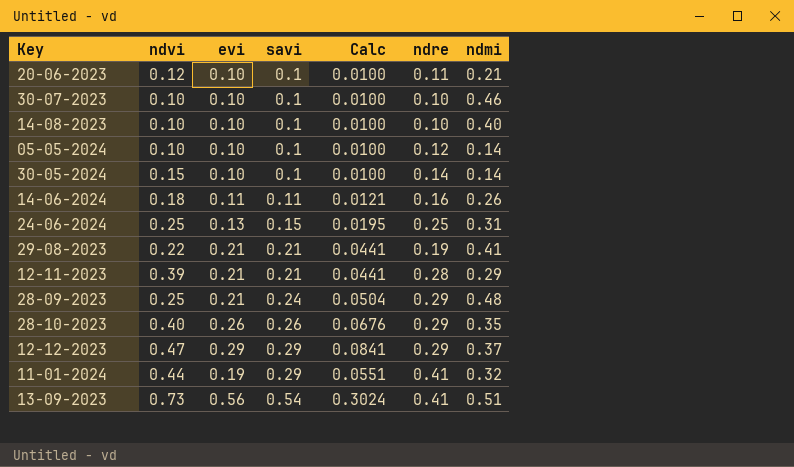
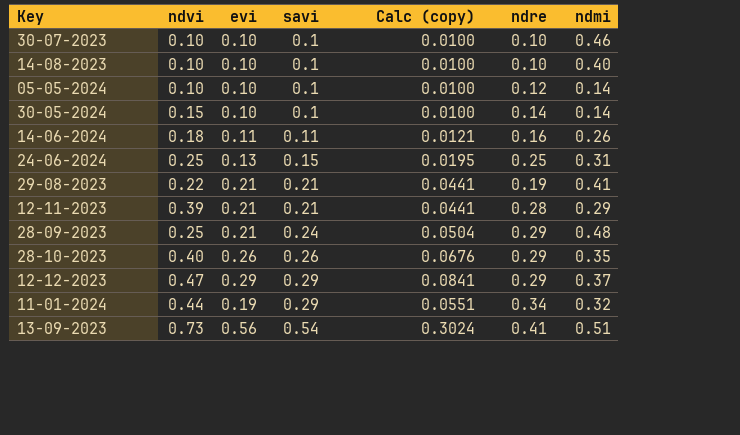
column name: Calc -> Calc (copy)
row 20-06-2023: 0.12 | 0.10 | 0.1 | 0.0100 | 0.11 | 0.21 -> none
11-01-2024 | ndre: 0.41 -> 0.34

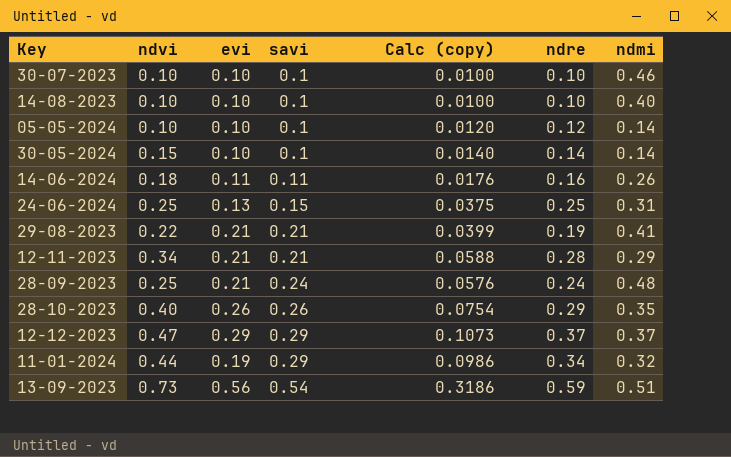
column Calc (copy) | formula: [evi] * [savi] -> [savi] * [ndre]
12-11-2023 | ndvi: 0.39 -> 0.34
28-09-2023 | ndre: 0.29 -> 0.24
12-12-2023 | ndre: 0.29 -> 0.37
13-09-2023 | ndre: 0.41 -> 0.59

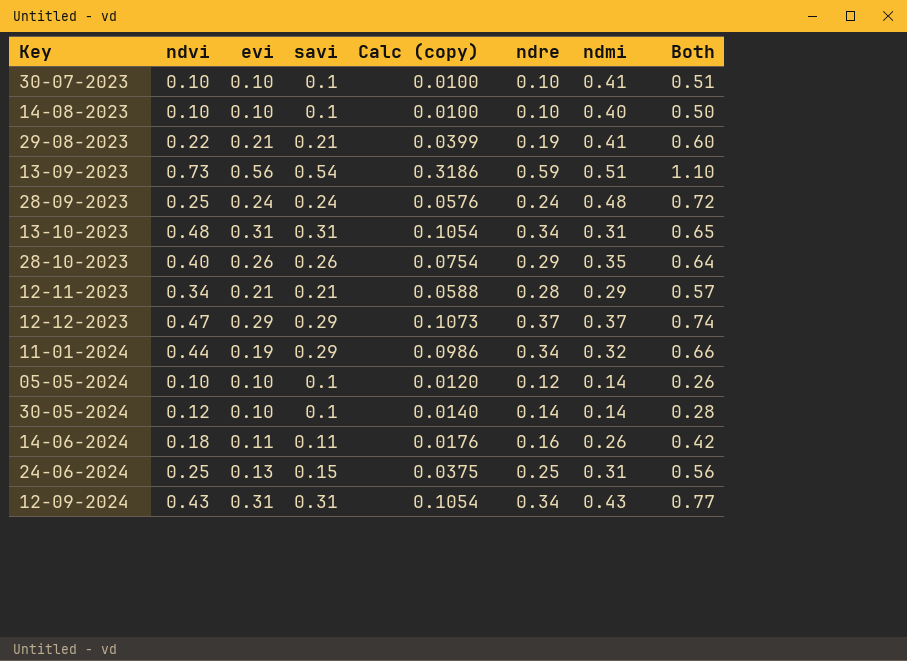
row order: savi ascending -> Key ascending
column Both | formula: none -> [ndre] + [ndmi]
30-07-2023 | ndmi: 0.46 -> 0.41
28-09-2023 | evi: 0.21 -> 0.24
row 13-10-2023: none -> 0.48 | 0.31 | 0.31 | 0.1054 | 0.34 | 0.31 | 0.65
30-05-2024 | ndvi: 0.15 -> 0.12
row 12-09-2024: none -> 0.43 | 0.31 | 0.31 | 0.1054 | 0.34 | 0.43 | 0.77

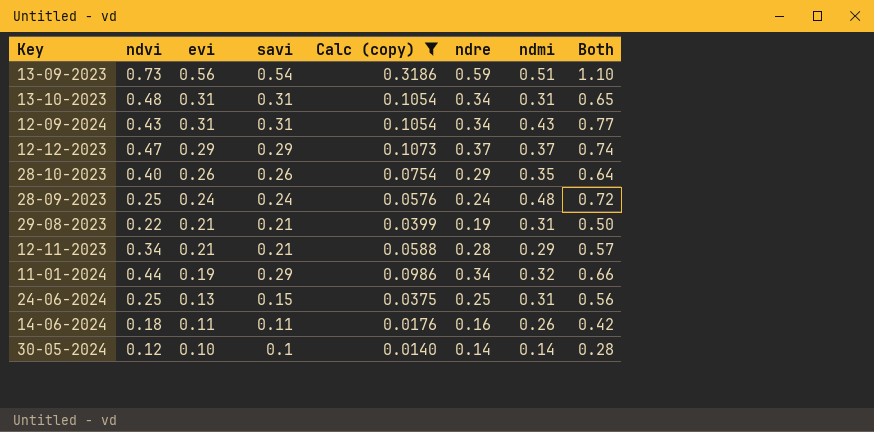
filter: none -> Calc (copy) >= 0.0140
row order: Key ascending -> evi descending
29-08-2023 | ndmi: 0.41 -> 0.31
29-08-2023 | Both: 0.60 -> 0.50

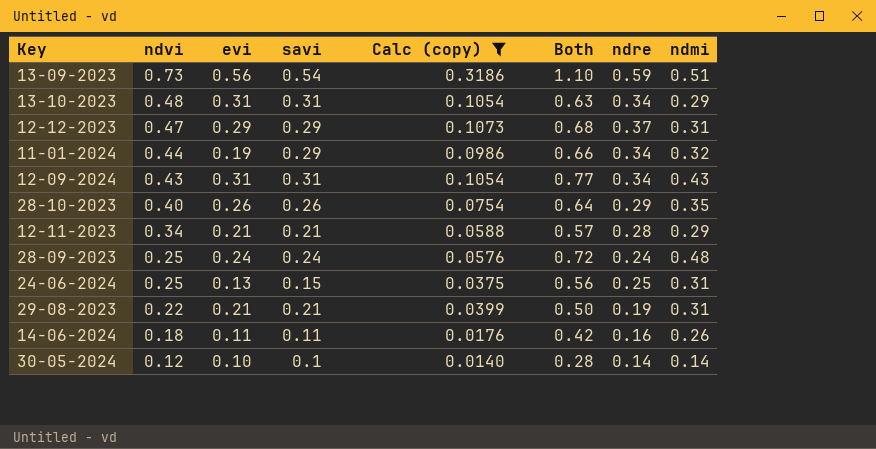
row order: evi descending -> ndvi descending
column Both | position: 8 -> 6
13-10-2023 | Both: 0.65 -> 0.63
13-10-2023 | ndmi: 0.31 -> 0.29
12-12-2023 | Both: 0.74 -> 0.68
12-12-2023 | ndmi: 0.37 -> 0.31

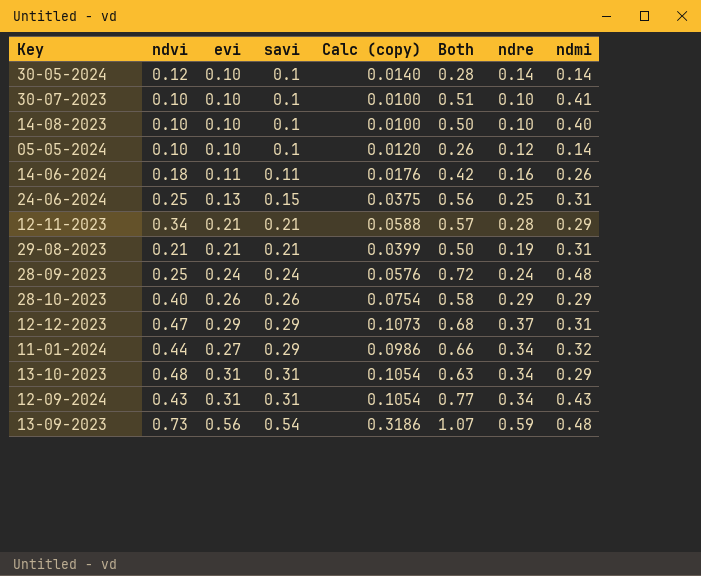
filter: Calc (copy) >= 0.0140 -> none
row order: ndvi descending -> savi ascending
29-08-2023 | ndvi: 0.22 -> 0.21
28-10-2023 | Both: 0.64 -> 0.58
28-10-2023 | ndmi: 0.35 -> 0.29
11-01-2024 | evi: 0.19 -> 0.27
13-09-2023 | Both: 1.10 -> 1.07
13-09-2023 | ndmi: 0.51 -> 0.48

